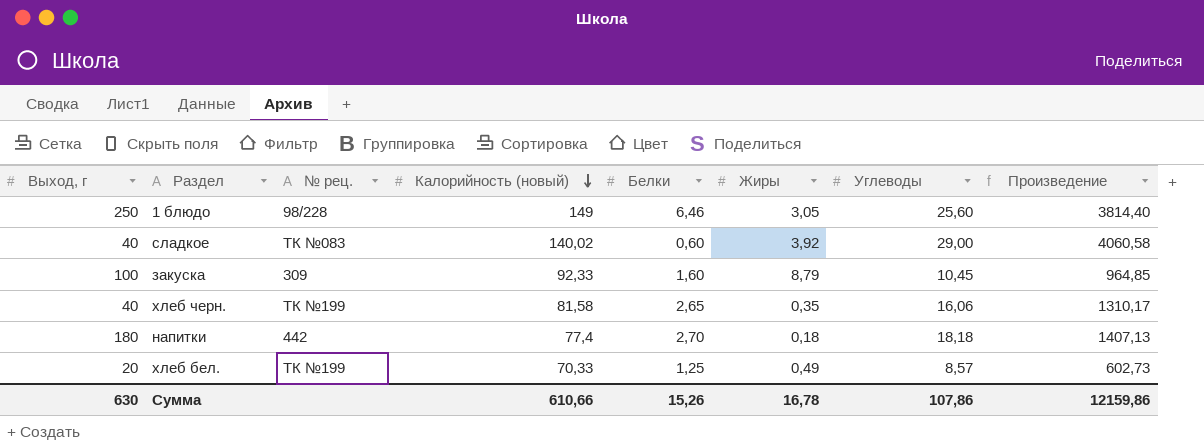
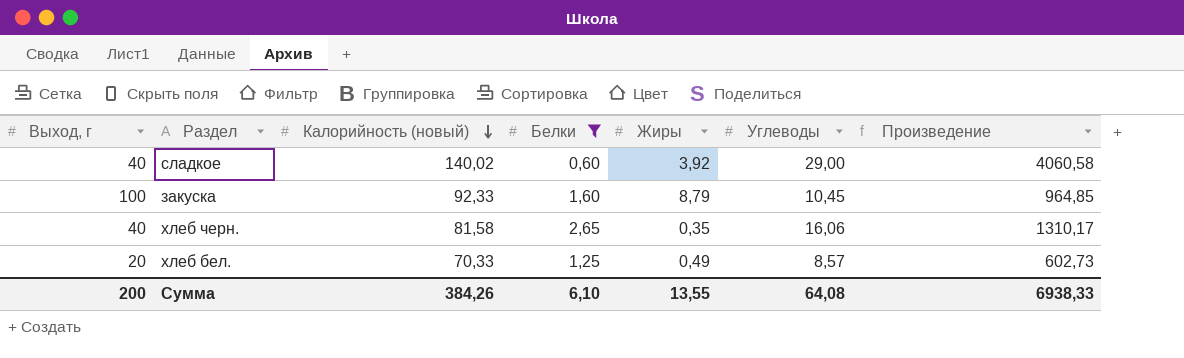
filter: none -> Белки <= 2,65
column № рец. | position: 3 -> none
Сумма | Выход, г: 630 -> 200
Сумма | Калорийность (новый): 610,66 -> 384,26
Сумма | Белки: 15,26 -> 6,10
Сумма | Жиры: 16,78 -> 13,55
Сумма | Углеводы: 107,86 -> 64,08
Сумма | Произведение: 12159,86 -> 6938,33

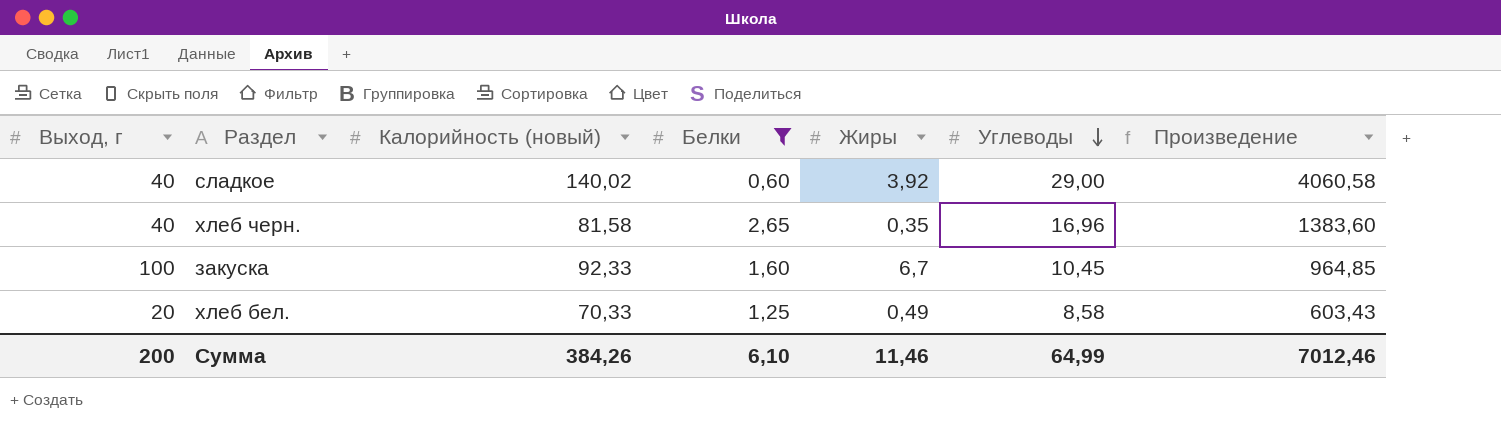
row order: Калорийность (новый) descending -> Углеводы descending
хлеб черн. | Углеводы: 16,06 -> 16,96
хлеб черн. | Произведение: 1310,17 -> 1383,60
закуска | Жиры: 8,79 -> 6,7
хлеб бел. | Углеводы: 8,57 -> 8,58
хлеб бел. | Произведение: 602,73 -> 603,43
Сумма | Жиры: 13,55 -> 11,46
Сумма | Углеводы: 64,08 -> 64,99
Сумма | Произведение: 6938,33 -> 7012,46

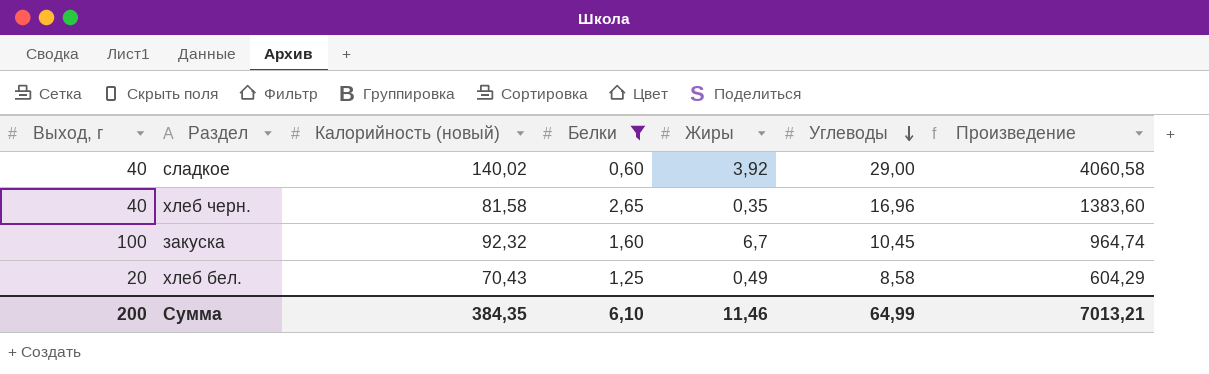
закуска | Калорийность (новый): 92,33 -> 92,32
закуска | Произведение: 964,85 -> 964,74
хлеб бел. | Калорийность (новый): 70,33 -> 70,43
хлеб бел. | Произведение: 603,43 -> 604,29
Сумма | Калорийность (новый): 384,26 -> 384,35
Сумма | Произведение: 7012,46 -> 7013,21

